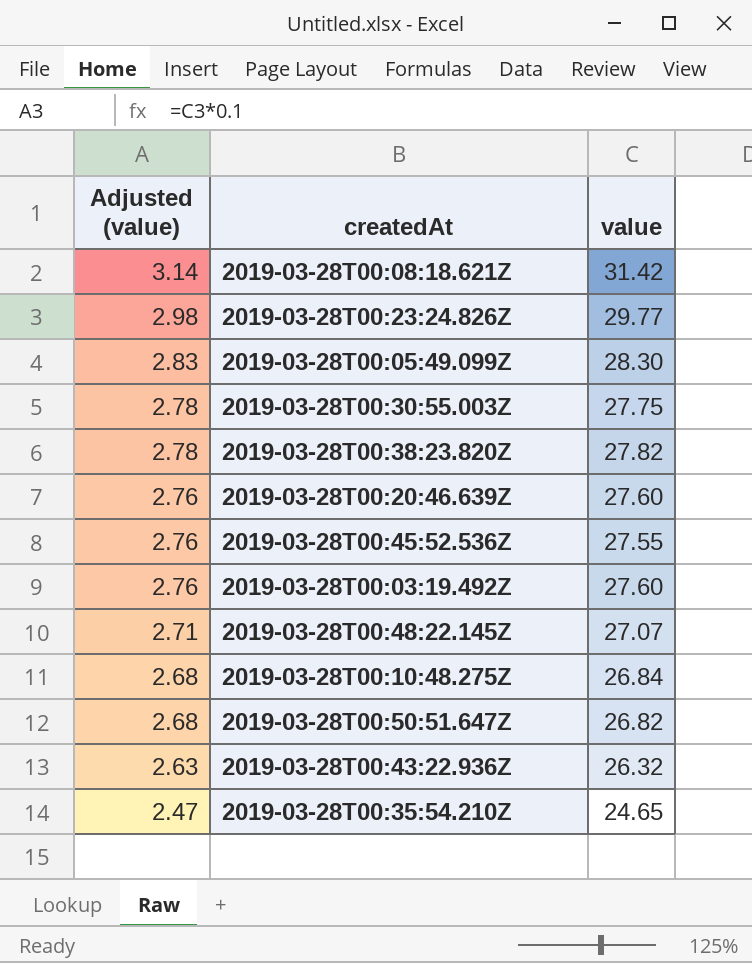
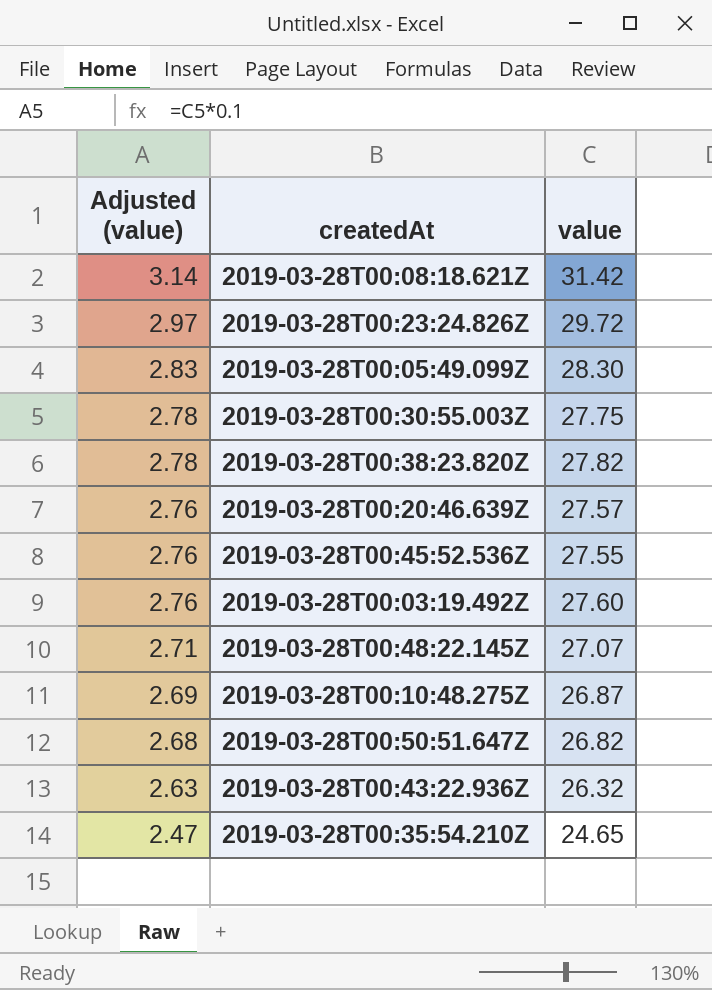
2019-03-28T00:23:24.826Z | Adjusted (value): 2.98 -> 2.97
2019-03-28T00:23:24.826Z | value: 29.77 -> 29.72
2019-03-28T00:20:46.639Z | value: 27.60 -> 27.57
2019-03-28T00:10:48.275Z | Adjusted (value): 2.68 -> 2.69
2019-03-28T00:10:48.275Z | value: 26.84 -> 26.87

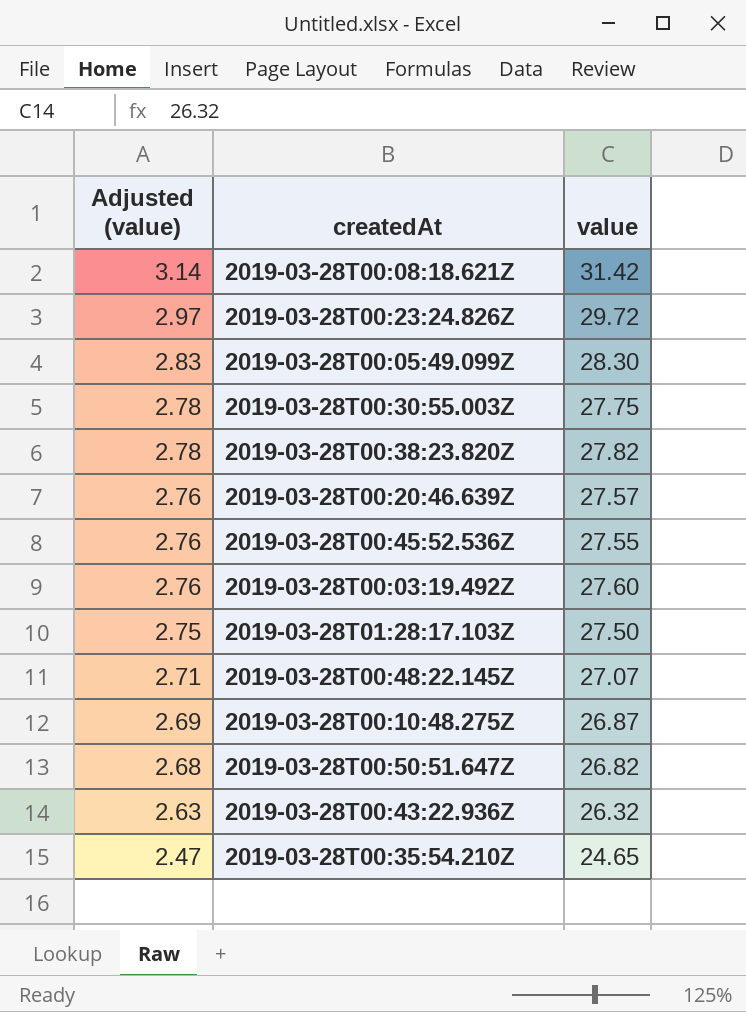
row 2019-03-28T01:28:17.103Z: none -> 2.75 | 27.50

